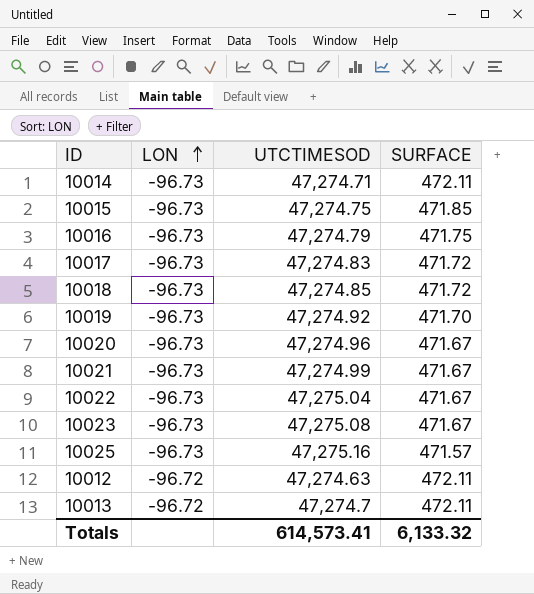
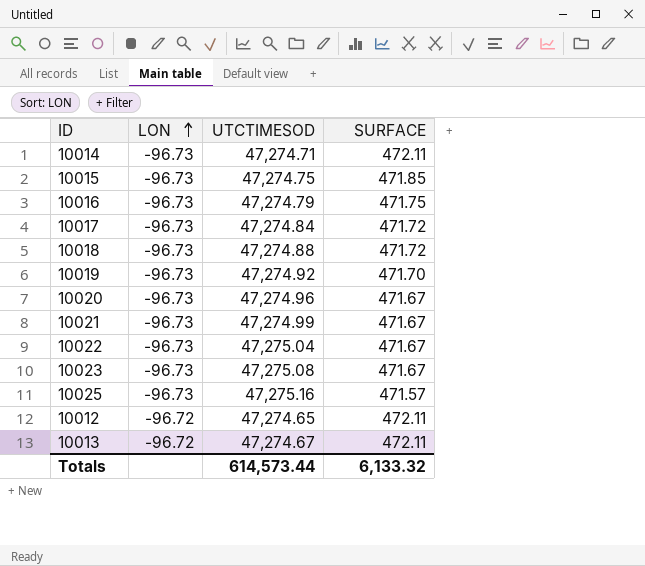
10017 | UTCTIMESOD: 47,274.83 -> 47,274.84
10018 | UTCTIMESOD: 47,274.85 -> 47,274.88
10012 | UTCTIMESOD: 47,274.63 -> 47,274.65
10013 | UTCTIMESOD: 47,274.7 -> 47,274.67
Totals | UTCTIMESOD: 614,573.41 -> 614,573.44

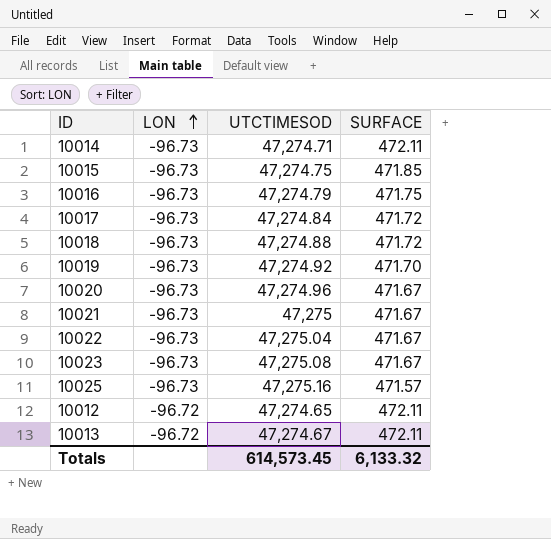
10021 | UTCTIMESOD: 47,274.99 -> 47,275
Totals | UTCTIMESOD: 614,573.44 -> 614,573.45

